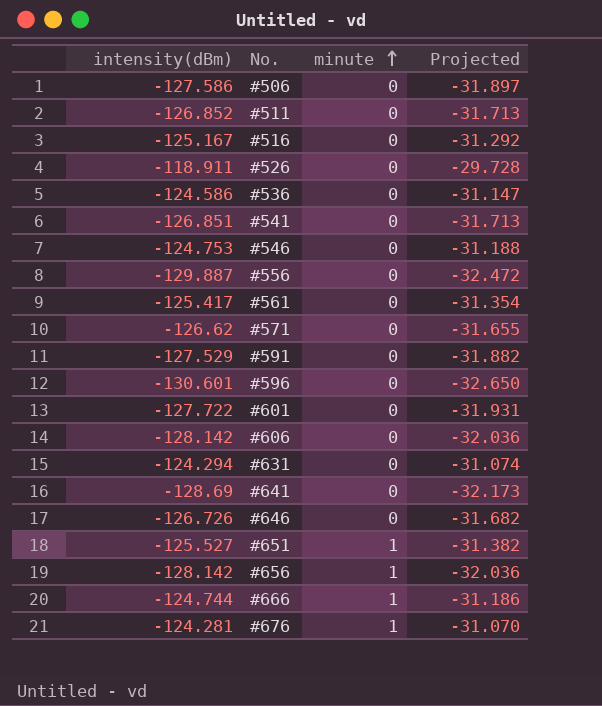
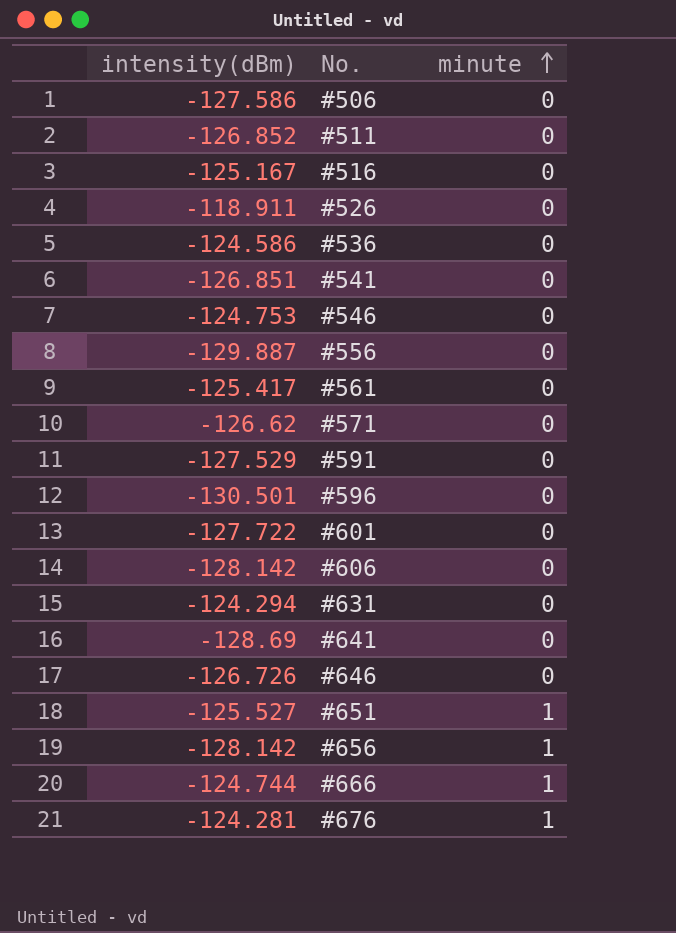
column Projected | formula: [intensity(dBm)] * 0.25 -> none
#596 | intensity(dBm): -130.601 -> -130.501

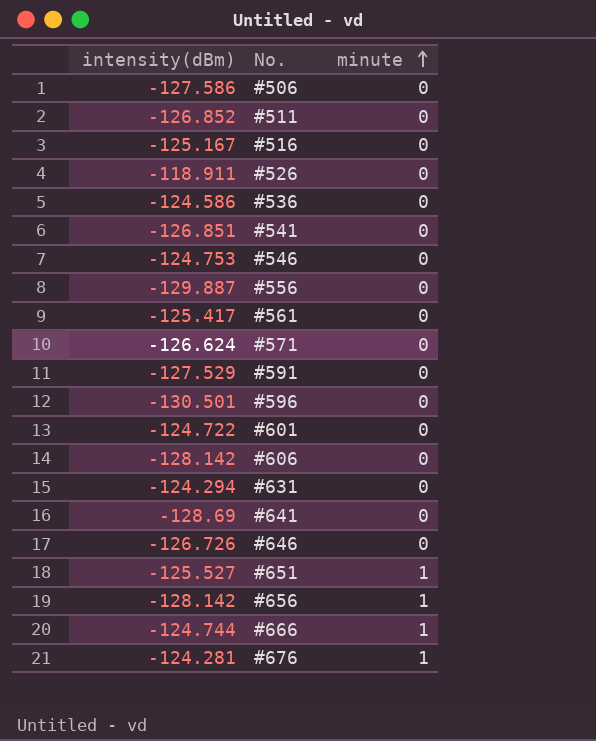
#571 | intensity(dBm): -126.62 -> -126.624
#601 | intensity(dBm): -127.722 -> -124.722

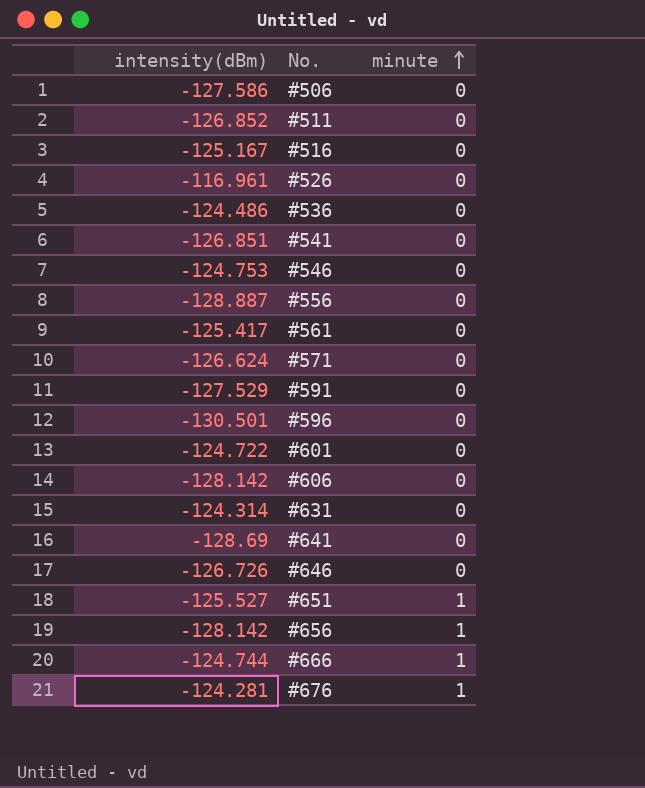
#526 | intensity(dBm): -118.911 -> -116.961
#536 | intensity(dBm): -124.586 -> -124.486
#556 | intensity(dBm): -129.887 -> -128.887
#631 | intensity(dBm): -124.294 -> -124.314

